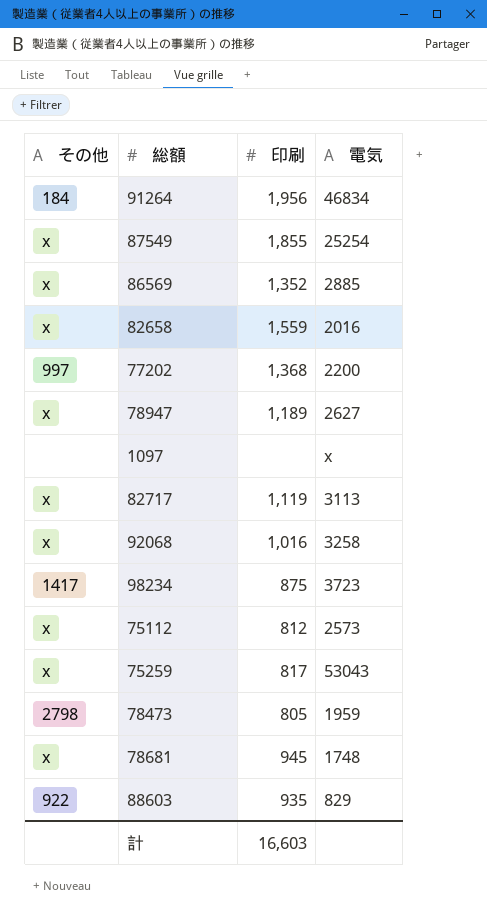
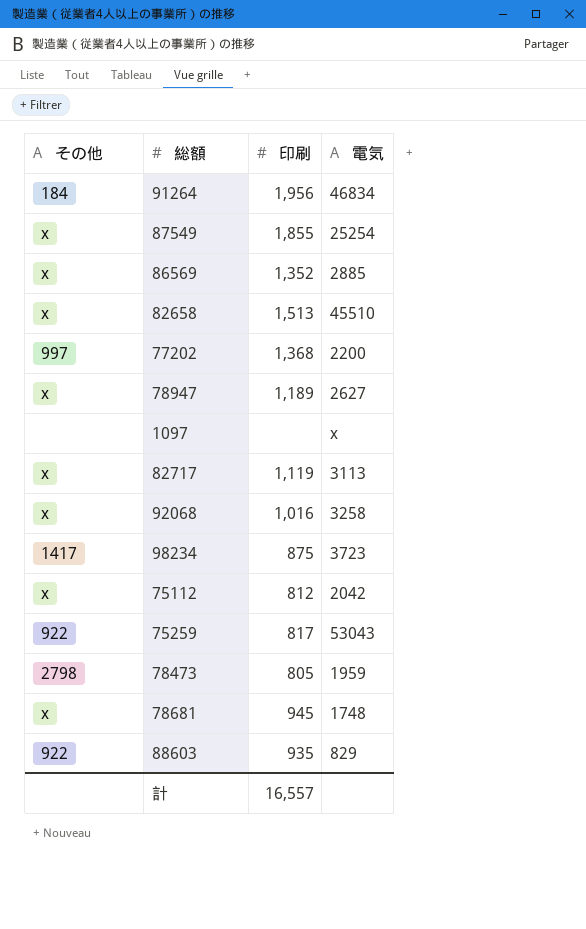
82658 | 印刷: 1,559 -> 1,513
82658 | 電気: 2016 -> 45510
75112 | 電気: 2573 -> 2042
75259 | その他: x -> 922
計 | 印刷: 16,603 -> 16,557

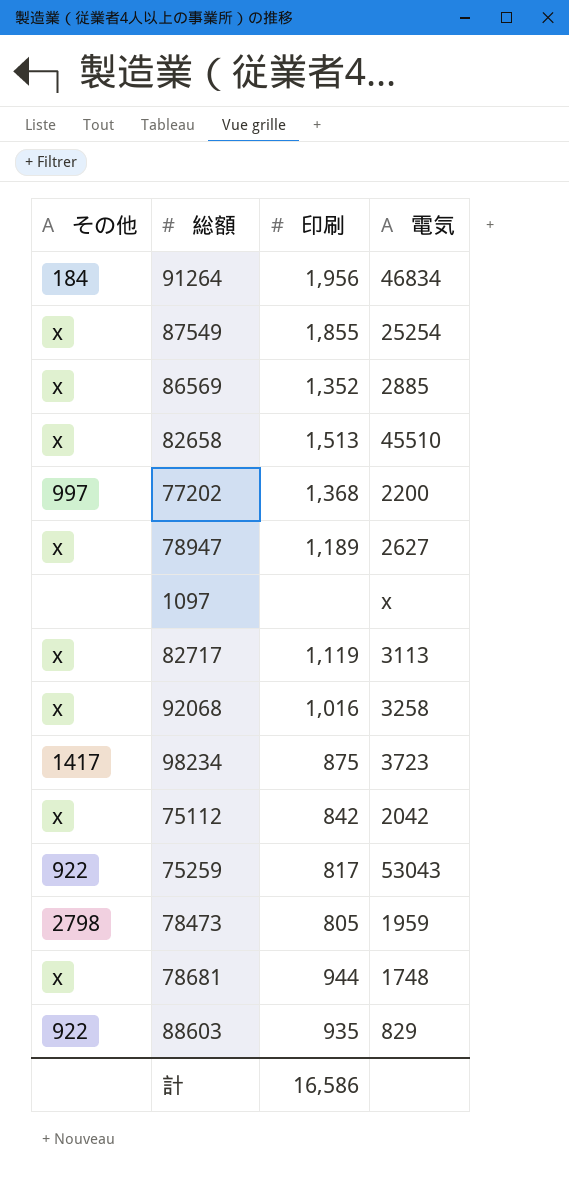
75112 | 印刷: 812 -> 842
78681 | 印刷: 945 -> 944
計 | 印刷: 16,557 -> 16,586

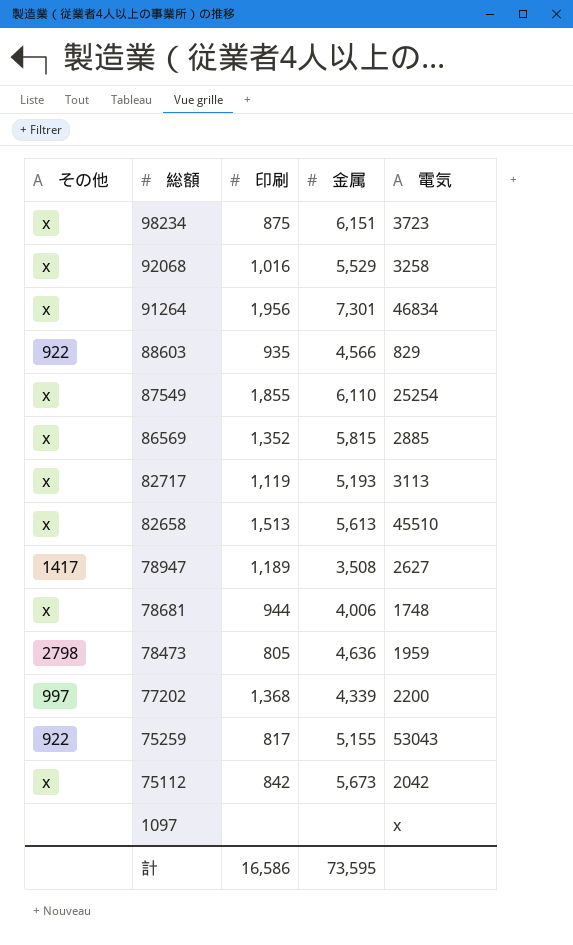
row order: none -> 総額 descending
column 金属 | position: none -> 4
98234 | その他: 1417 -> x
91264 | その他: 184 -> x
78947 | その他: x -> 1417

